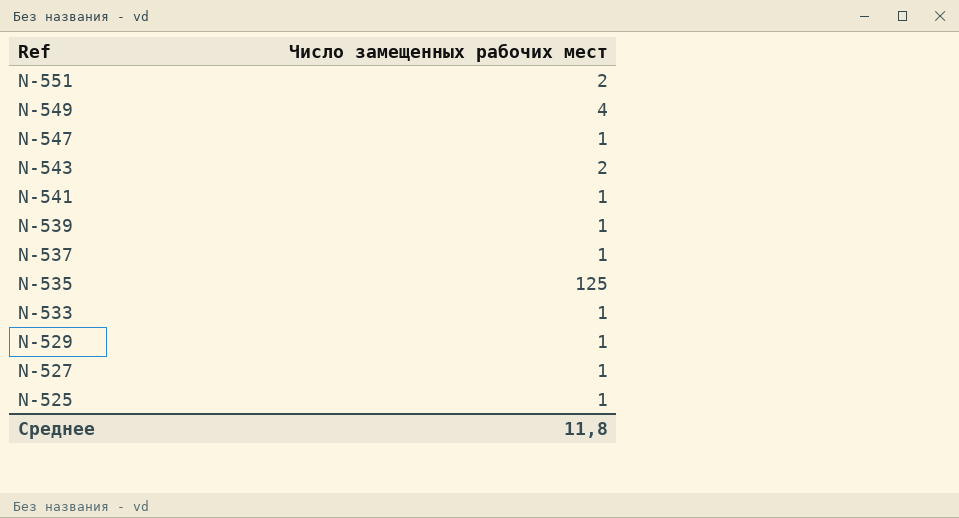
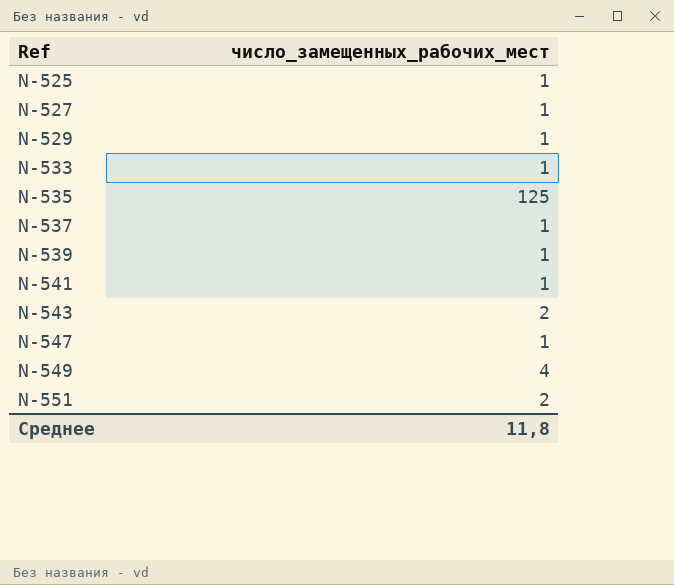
row order: Ref descending -> Ref ascending
column name: Число замещенных рабочих мест -> число_замещенных_рабочих_мест

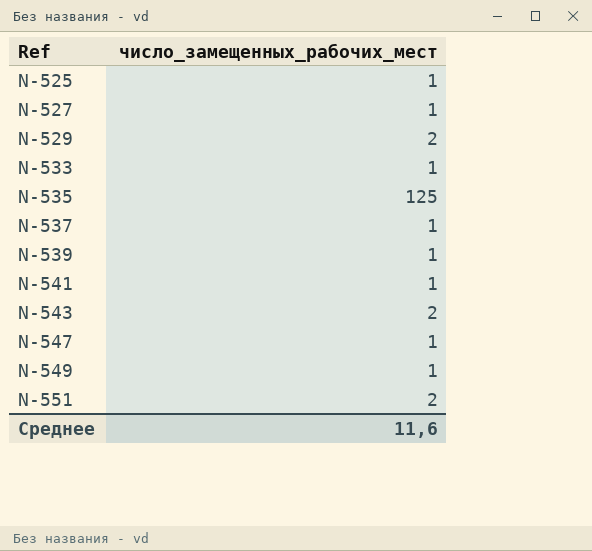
N-529 | число_замещенных_рабочих_мест: 1 -> 2
N-549 | число_замещенных_рабочих_мест: 4 -> 1
Среднее | число_замещенных_рабочих_мест: 11,8 -> 11,6

